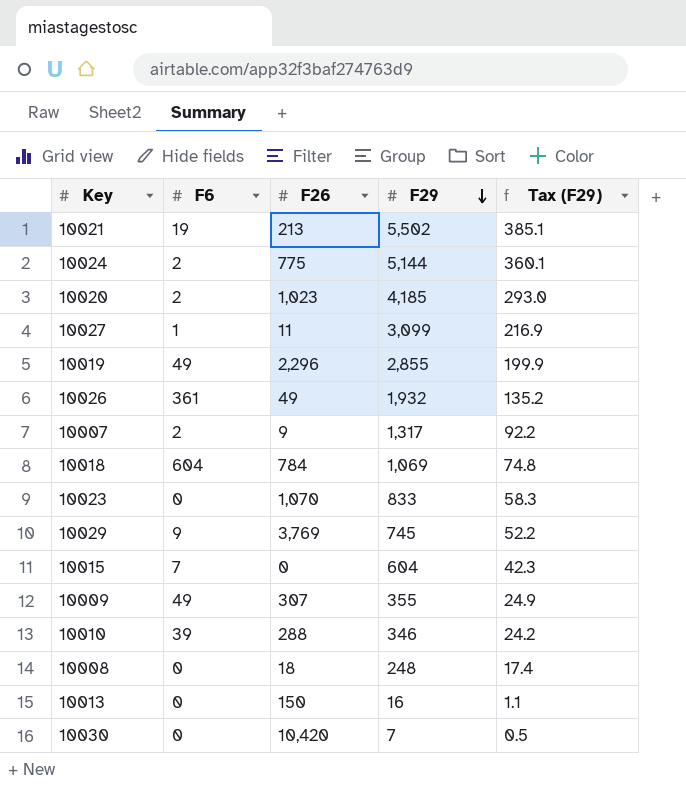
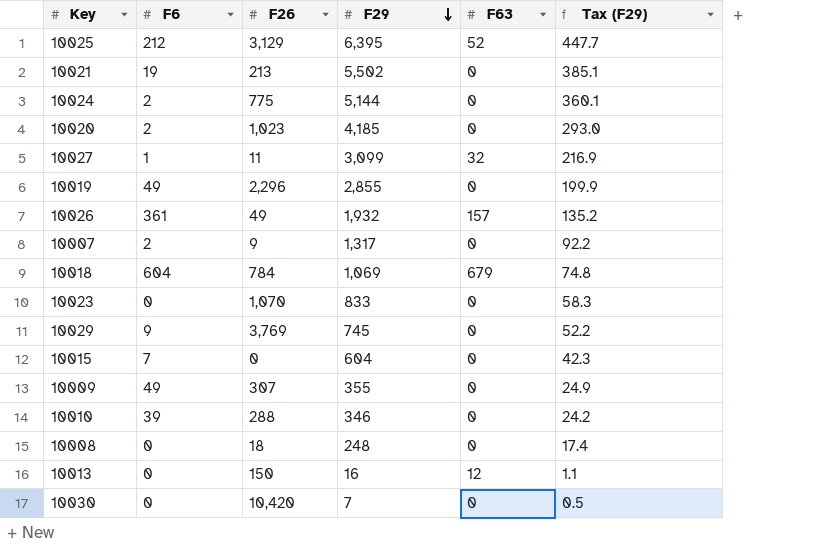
column F63 | position: none -> 5
row 10025: none -> 212 | 3,129 | 6,395 | 52 | 447.7

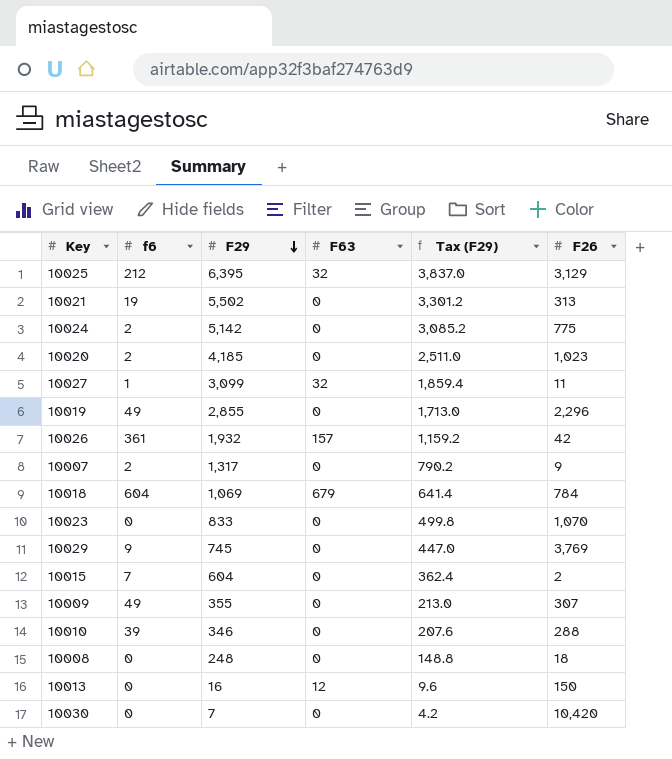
column name: F6 -> f6
column Tax (F29) | formula: [F29] * 0.07 -> [F29] * 0.6
column F26 | position: 3 -> 6
10025 | F63: 52 -> 32
10021 | F26: 213 -> 313
10024 | F29: 5,144 -> 5,142
10026 | F26: 49 -> 42
10015 | F26: 0 -> 2

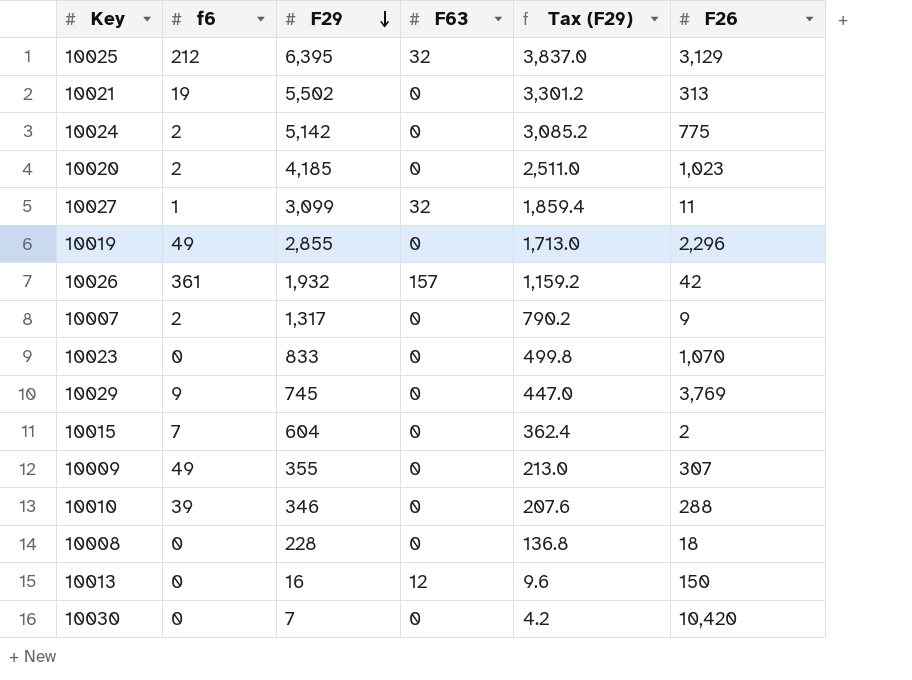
row 10018: 604 | 1,069 | 679 | 641.4 | 784 -> none
10008 | F29: 248 -> 228
10008 | Tax (F29): 148.8 -> 136.8

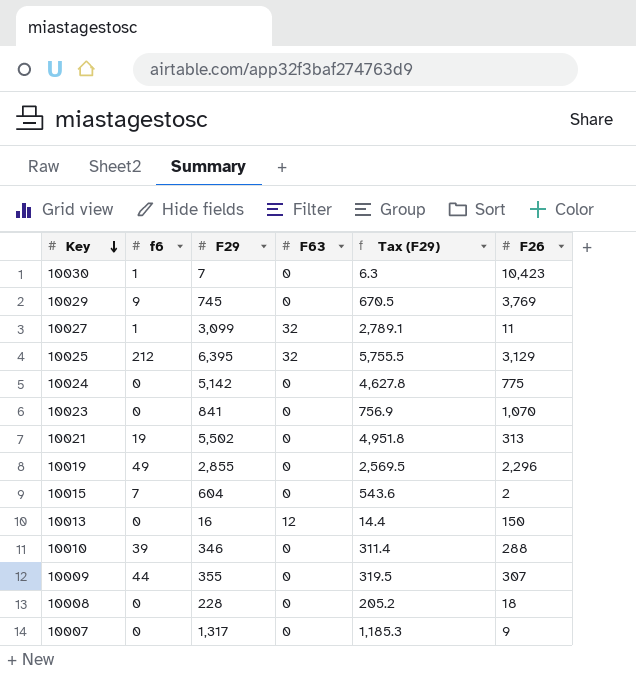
row order: F29 descending -> Key descending
column Tax (F29) | formula: [F29] * 0.6 -> [F29] * 0.9
row 10020: 2 | 4,185 | 0 | 2,511.0 | 1,023 -> none
row 10026: 361 | 1,932 | 157 | 1,159.2 | 42 -> none
10030 | f6: 0 -> 1
10030 | F26: 10,420 -> 10,423
10024 | f6: 2 -> 0
10023 | F29: 833 -> 841
10009 | f6: 49 -> 44
10007 | f6: 2 -> 0

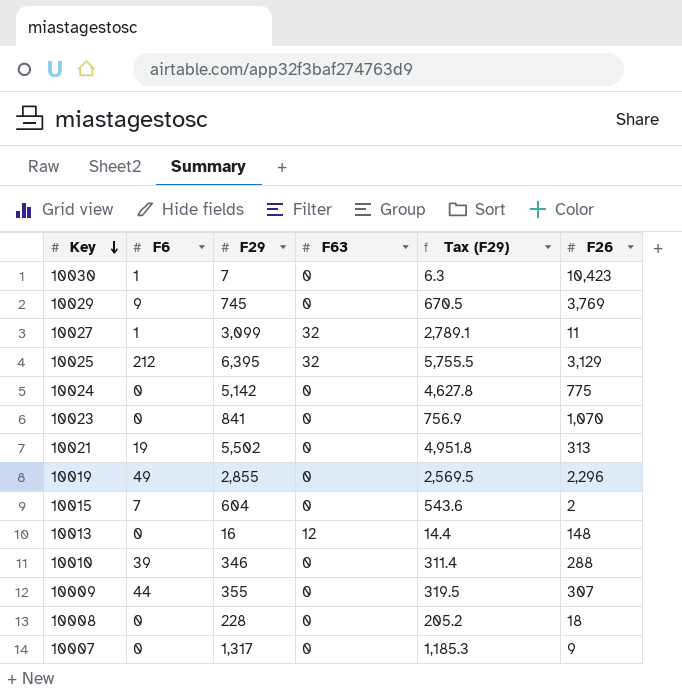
column name: f6 -> F6
10013 | F26: 150 -> 148

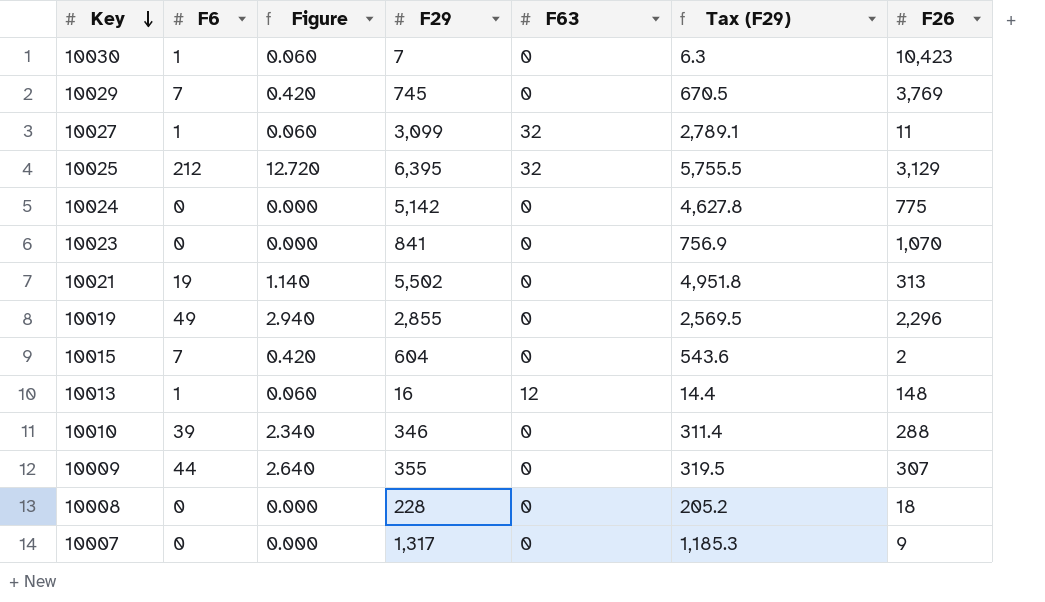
column Figure | formula: none -> [F6] * 0.06
10029 | F6: 9 -> 7
10013 | F6: 0 -> 1

